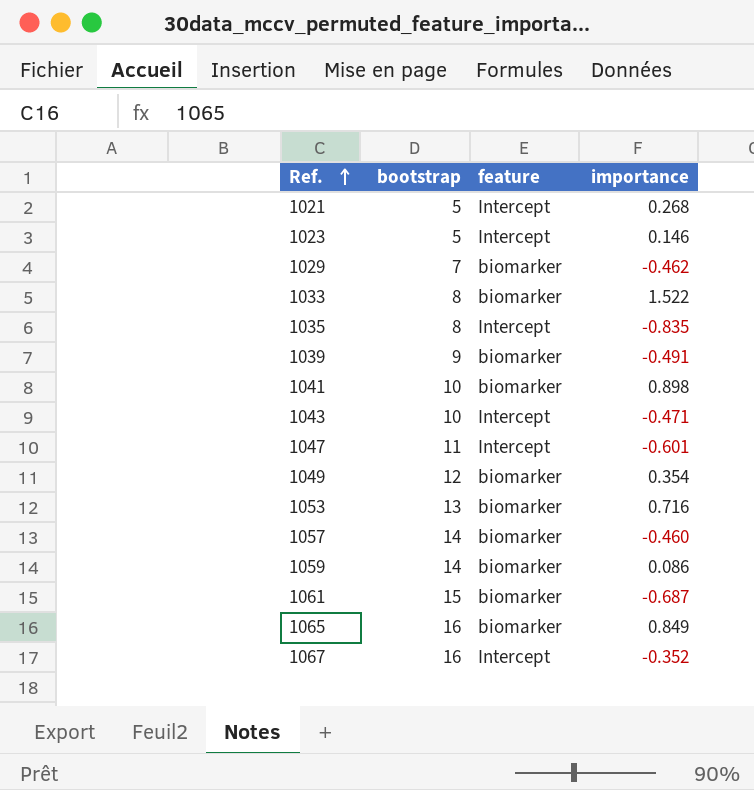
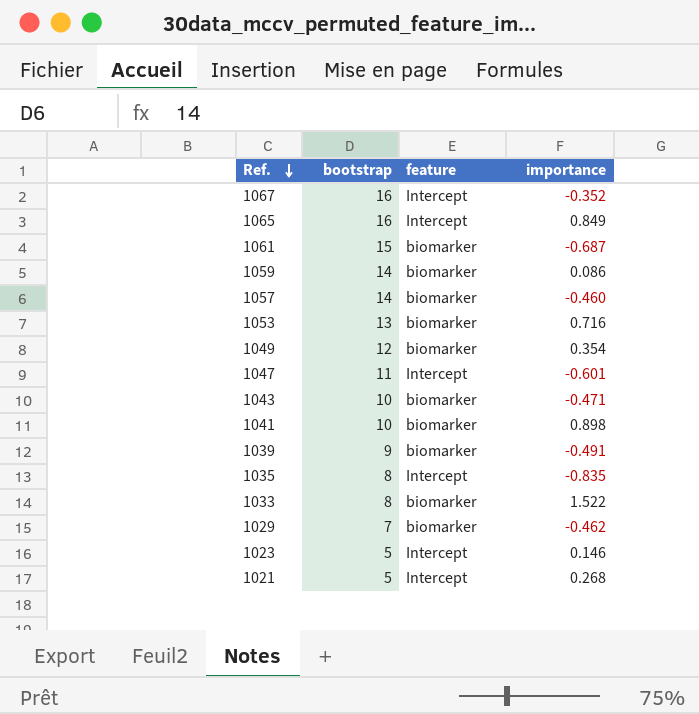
row order: Ref. ascending -> Ref. descending
1065 | feature: biomarker -> Intercept
1043 | feature: Intercept -> biomarker

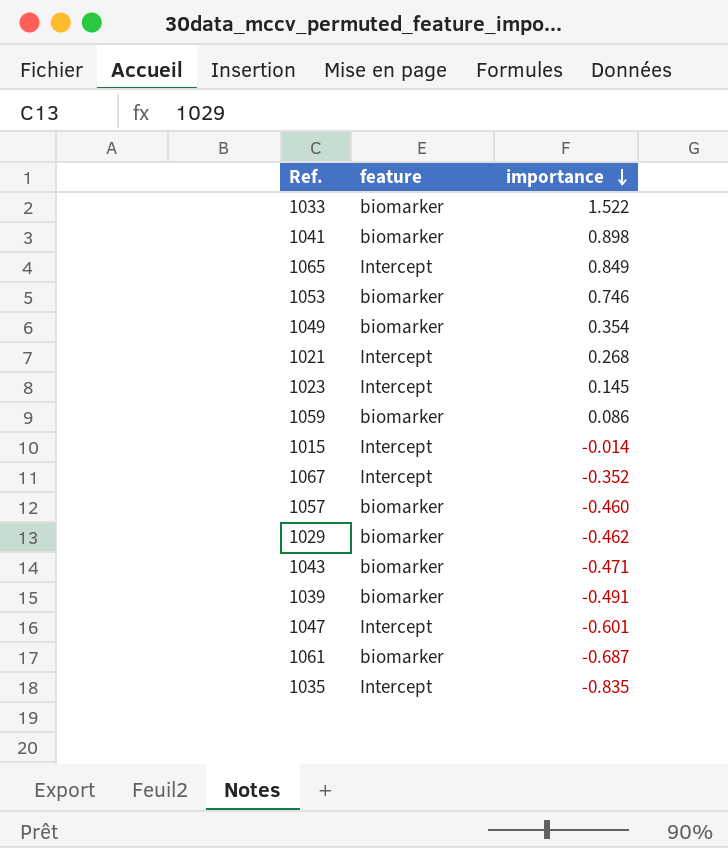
row order: Ref. descending -> importance descending
column bootstrap | position: 2 -> none
1053 | importance: 0.716 -> 0.746
1023 | importance: 0.146 -> 0.145
row 1015: none -> Intercept | -0.014

